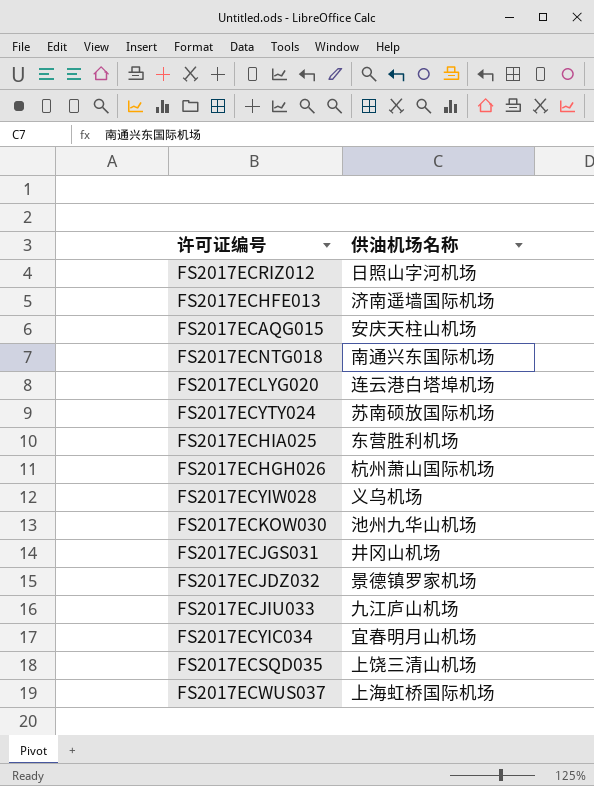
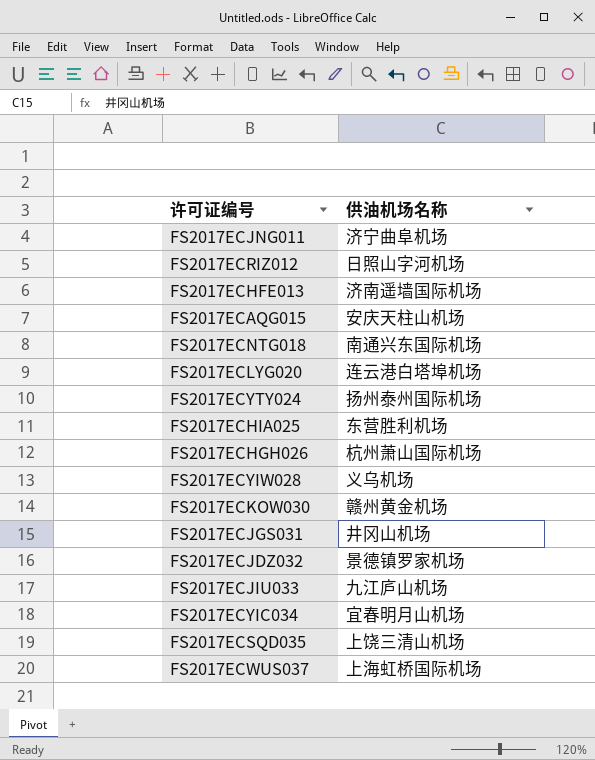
row FS2017ECJNG011: none -> 济宁曲阜机场
FS2017ECYTY024 | 供油机场名称: 苏南硕放国际机场 -> 扬州泰州国际机场
FS2017ECKOW030 | 供油机场名称: 池州九华山机场 -> 赣州黄金机场

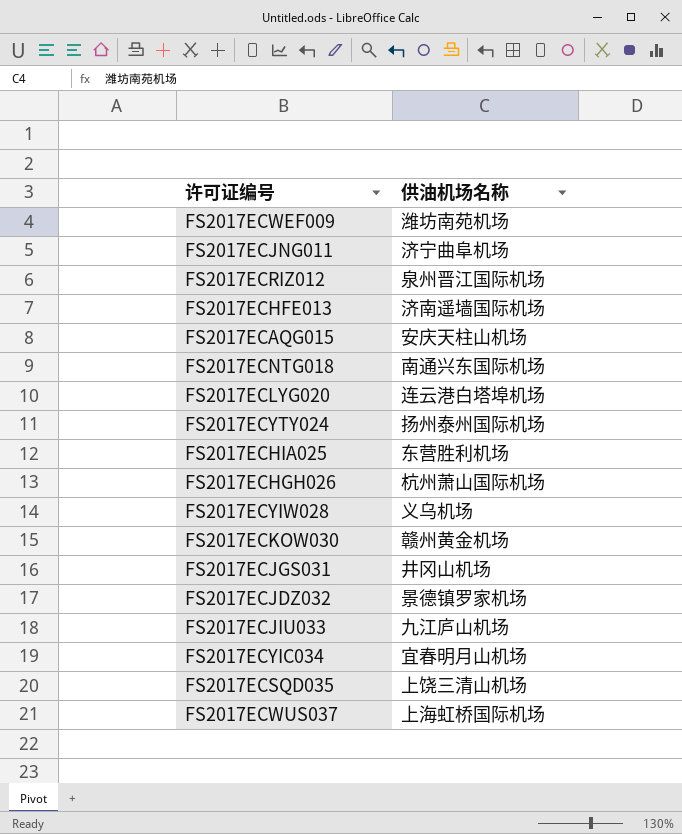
row FS2017ECWEF009: none -> 潍坊南苑机场
FS2017ECRIZ012 | 供油机场名称: 日照山字河机场 -> 泉州晋江国际机场

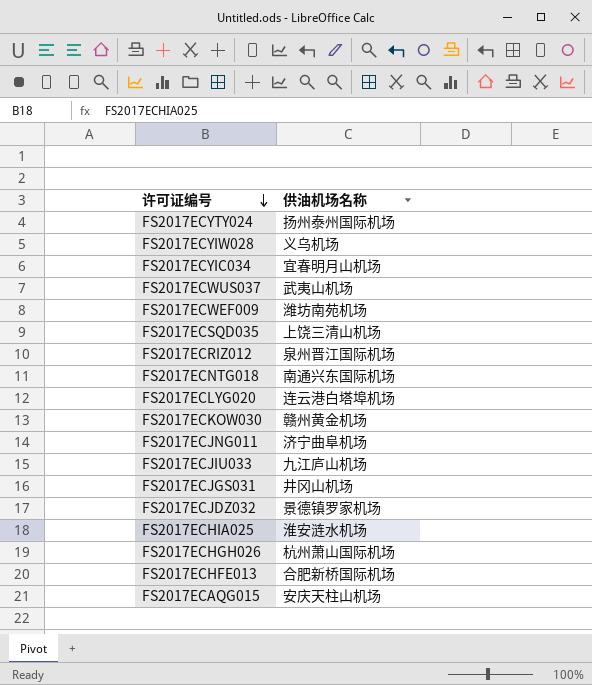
row order: none -> 许可证编号 descending
FS2017ECWUS037 | 供油机场名称: 上海虹桥国际机场 -> 武夷山机场
FS2017ECHIA025 | 供油机场名称: 东营胜利机场 -> 淮安涟水机场
FS2017ECHFE013 | 供油机场名称: 济南遥墙国际机场 -> 合肥新桥国际机场

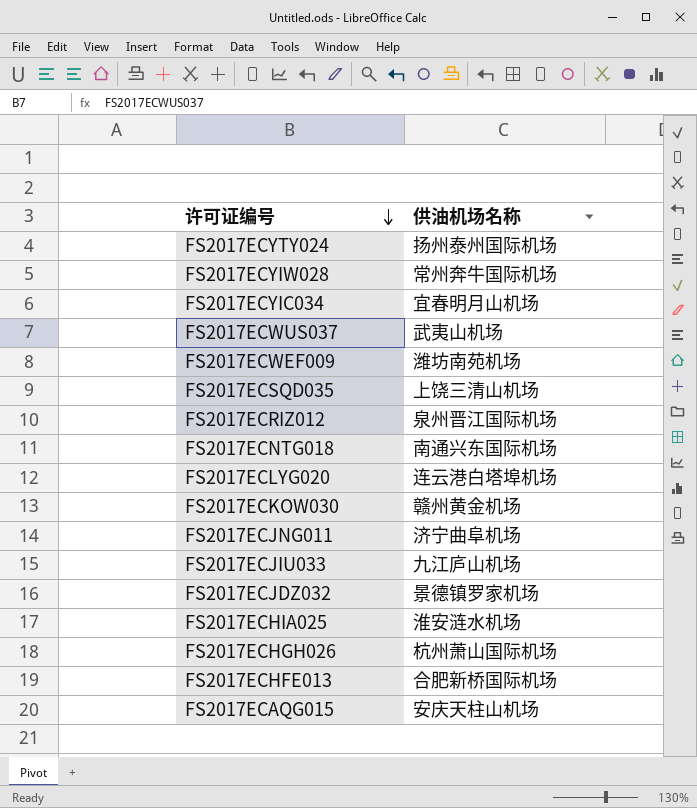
row FS2017ECJGS031: 井冈山机场 -> none
FS2017ECYIW028 | 供油机场名称: 义乌机场 -> 常州奔牛国际机场

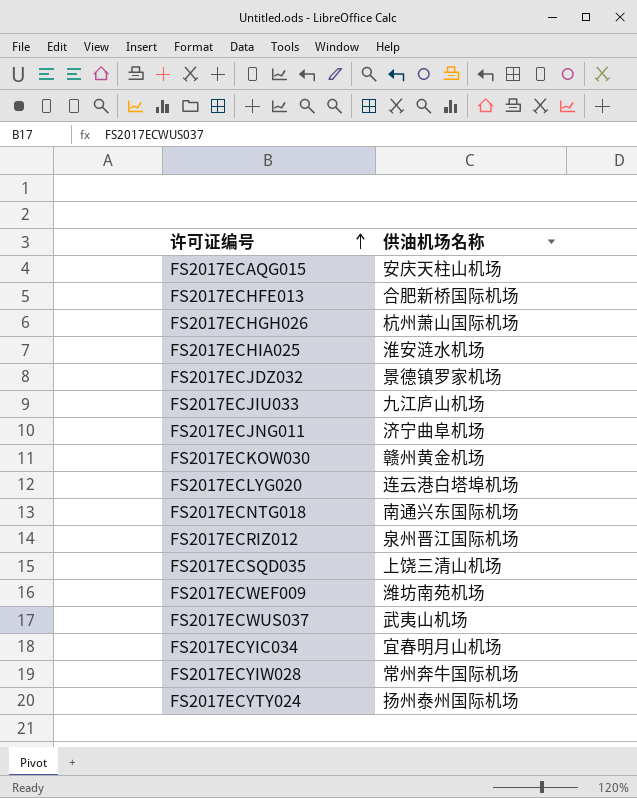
row order: 许可证编号 descending -> 许可证编号 ascending

